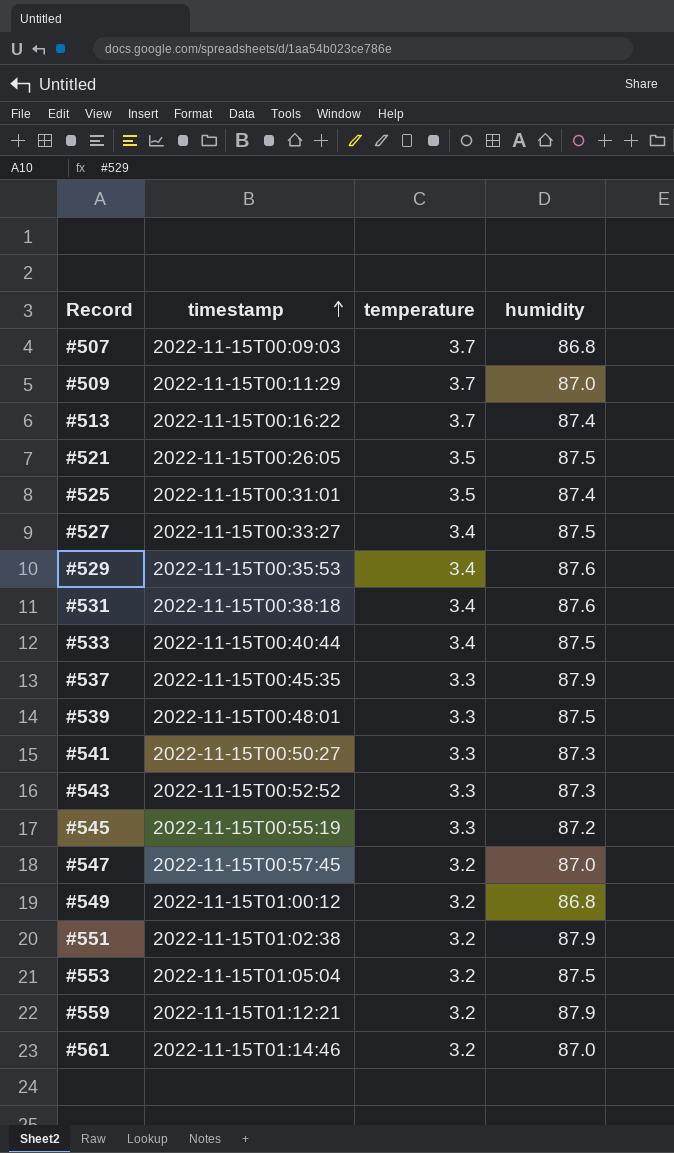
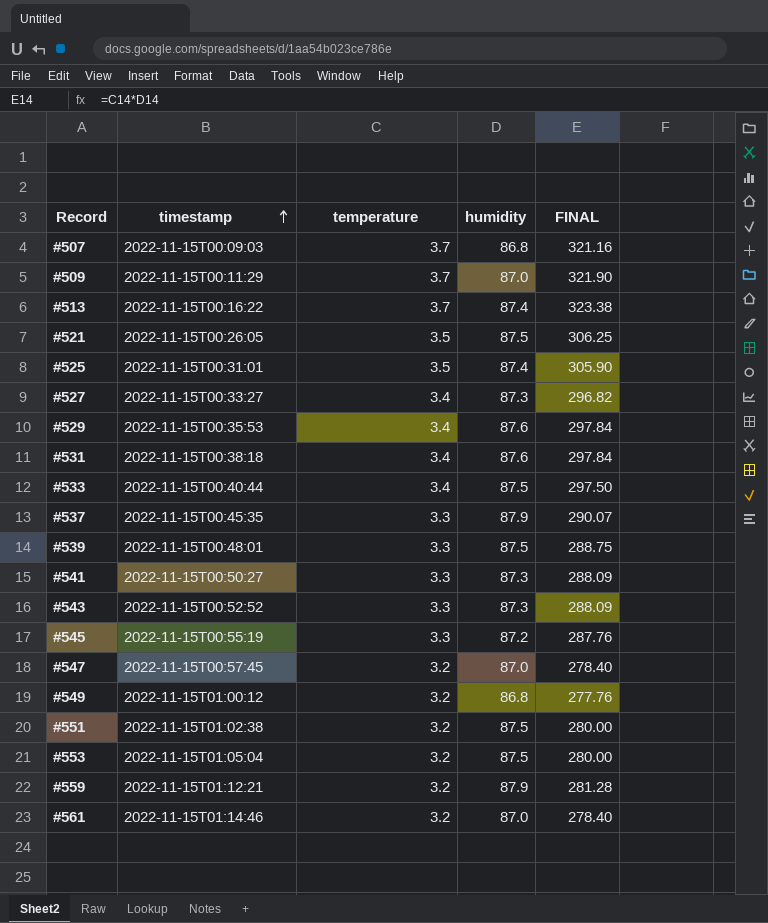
column FINAL | formula: none -> [temperature] * [humidity]
#527 | humidity: 87.5 -> 87.3
#551 | humidity: 87.9 -> 87.5

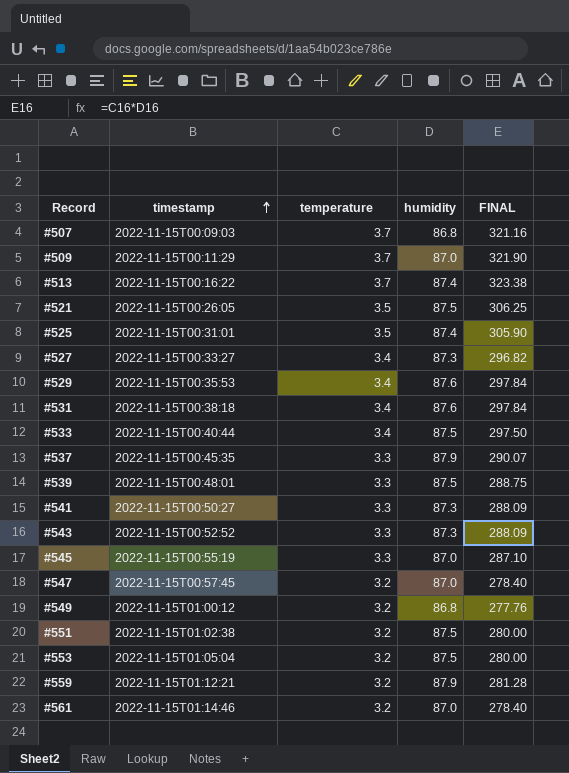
#545 | humidity: 87.2 -> 87.0
#545 | FINAL: 287.76 -> 287.10

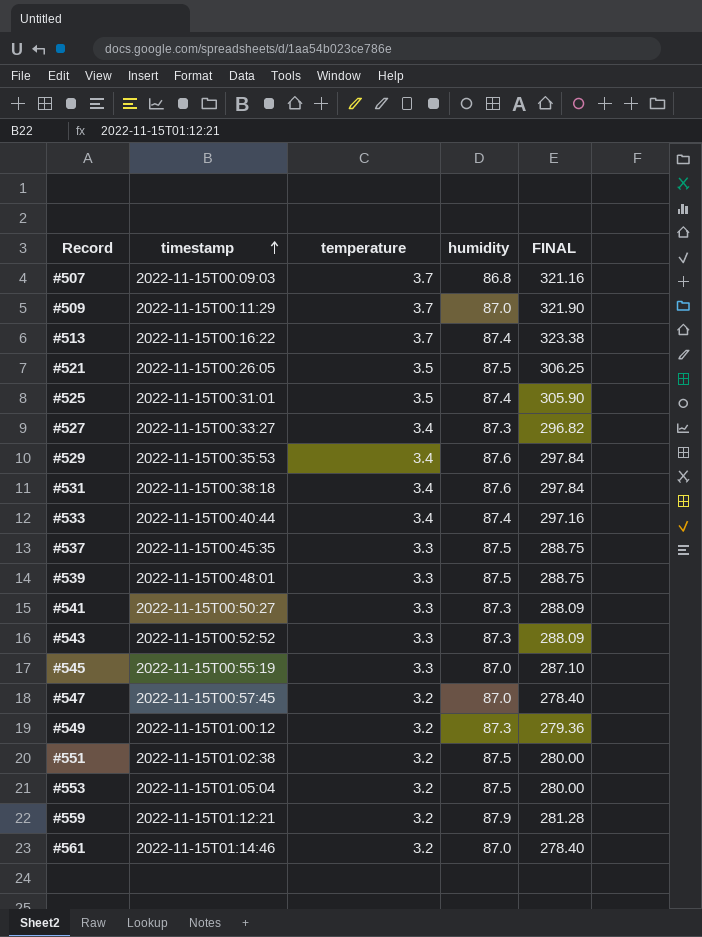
#533 | humidity: 87.5 -> 87.4
#533 | FINAL: 297.50 -> 297.16
#537 | humidity: 87.9 -> 87.5
#537 | FINAL: 290.07 -> 288.75
#549 | humidity: 86.8 -> 87.3
#549 | FINAL: 277.76 -> 279.36

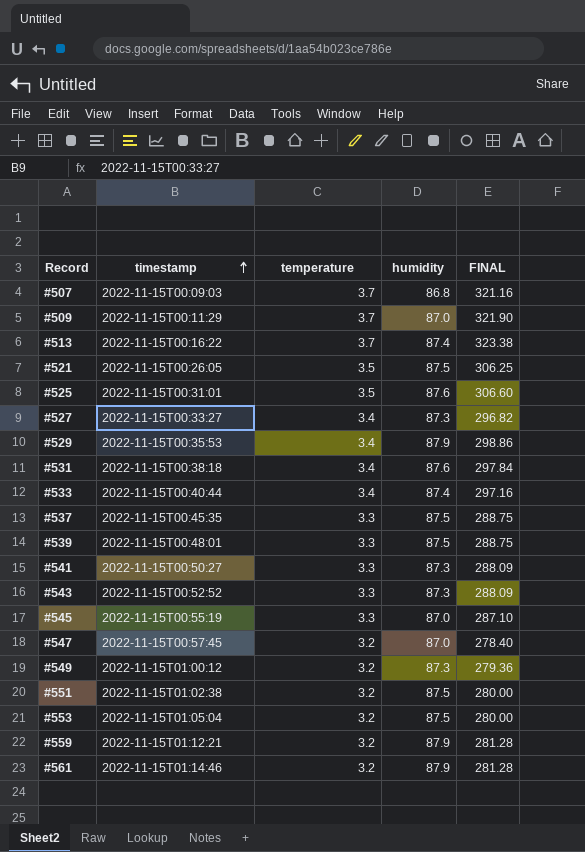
#525 | humidity: 87.4 -> 87.6
#525 | FINAL: 305.90 -> 306.60
#529 | humidity: 87.6 -> 87.9
#529 | FINAL: 297.84 -> 298.86
#561 | humidity: 87.0 -> 87.9
#561 | FINAL: 278.40 -> 281.28

